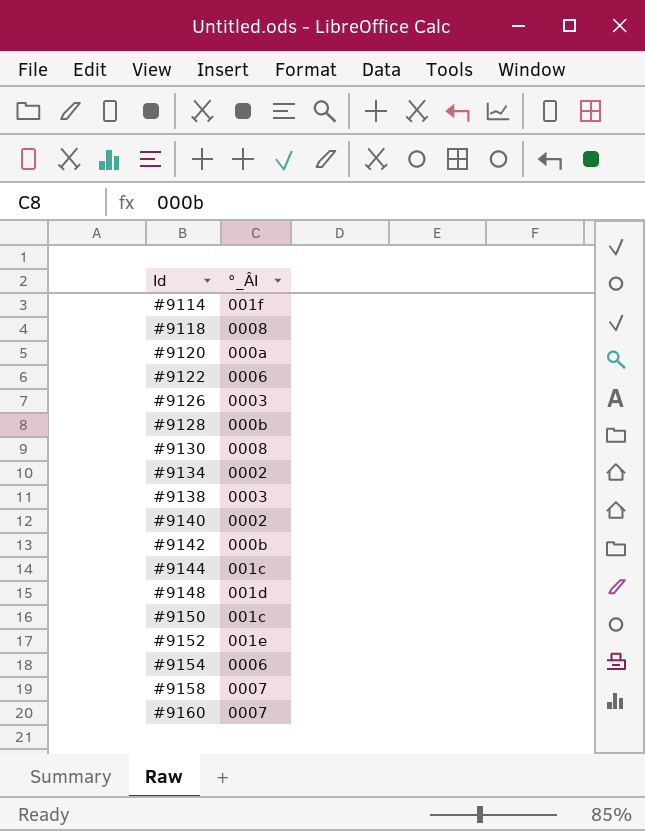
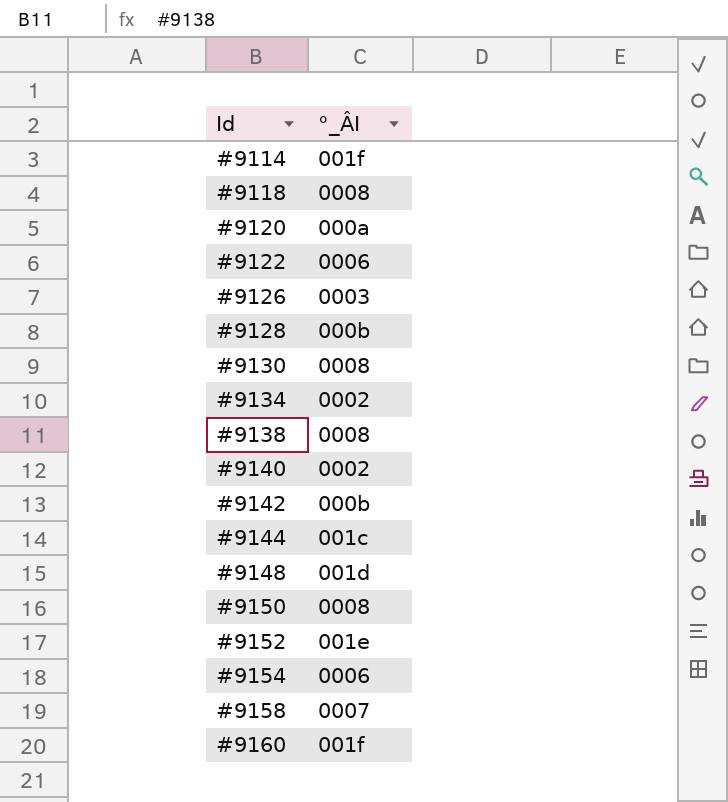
#9138 | °_ÂI: 0003 -> 0008
#9150 | °_ÂI: 001c -> 0008
#9160 | °_ÂI: 0007 -> 001f

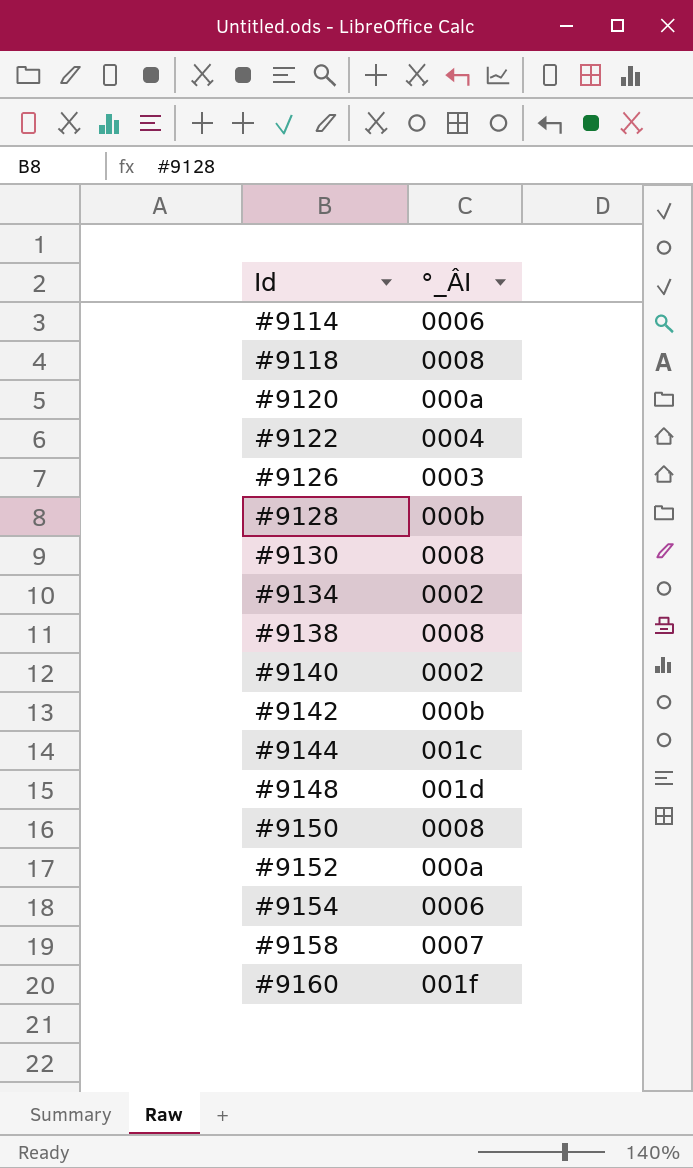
#9114 | °_ÂI: 001f -> 0006
#9122 | °_ÂI: 0006 -> 0004
#9152 | °_ÂI: 001e -> 000a

